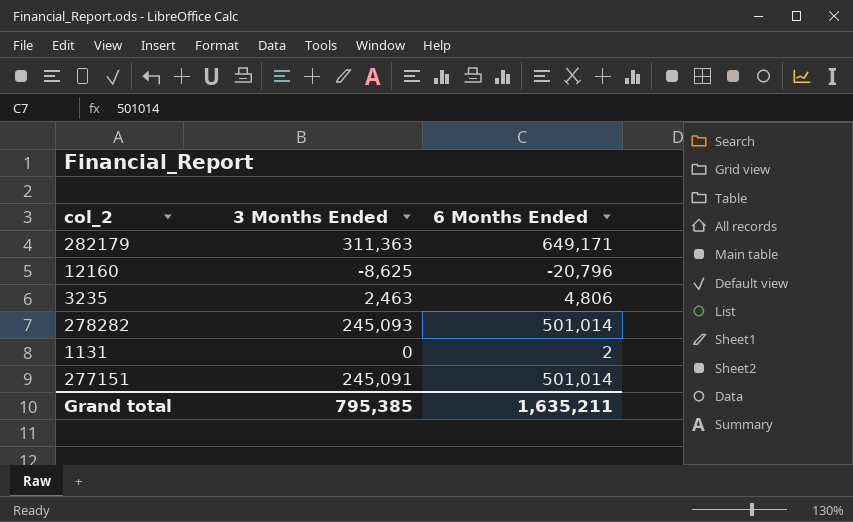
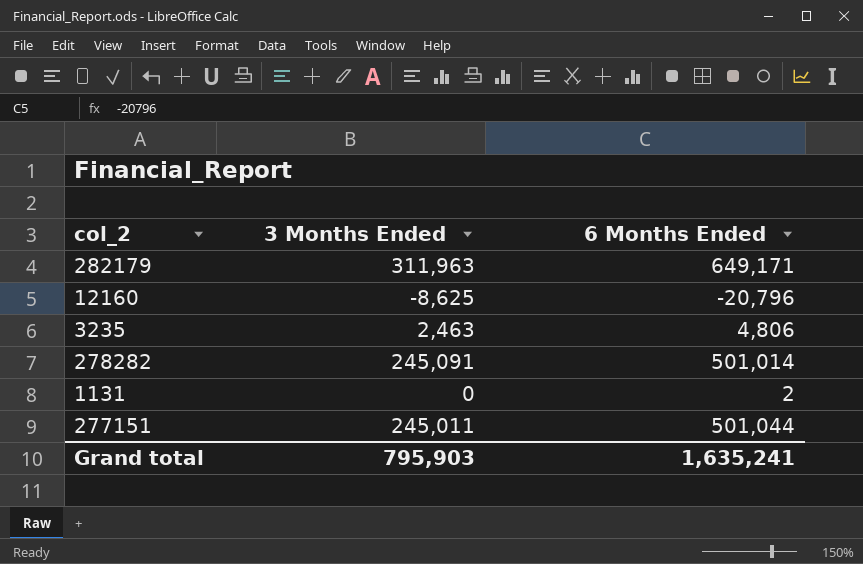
282179 | 3 Months Ended: 311,363 -> 311,963
278282 | 3 Months Ended: 245,093 -> 245,091
277151 | 3 Months Ended: 245,091 -> 245,011
277151 | 6 Months Ended: 501,014 -> 501,044
Grand total | 3 Months Ended: 795,385 -> 795,903
Grand total | 6 Months Ended: 1,635,211 -> 1,635,241

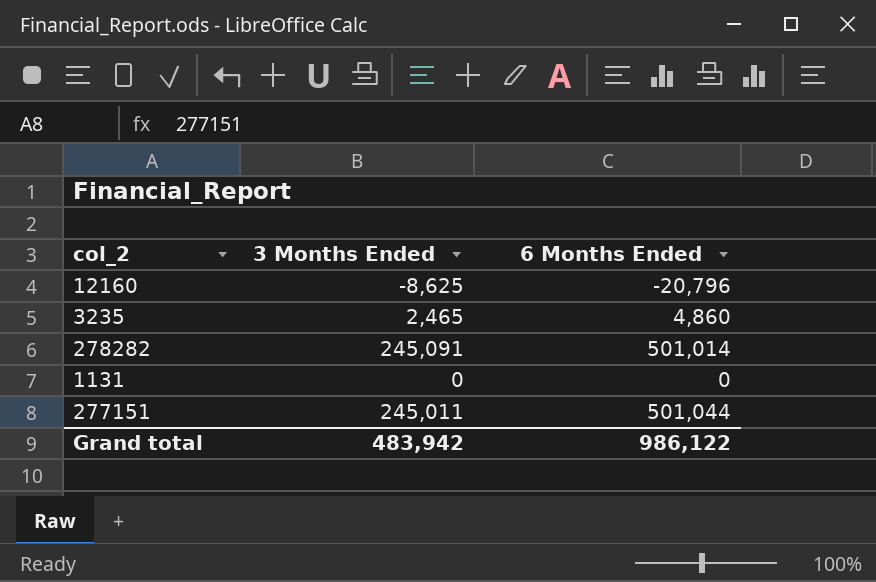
row 282179: 311,963 | 649,171 -> none
3235 | 3 Months Ended: 2,463 -> 2,465
3235 | 6 Months Ended: 4,806 -> 4,860
1131 | 6 Months Ended: 2 -> 0
Grand total | 3 Months Ended: 795,903 -> 483,942
Grand total | 6 Months Ended: 1,635,241 -> 986,122

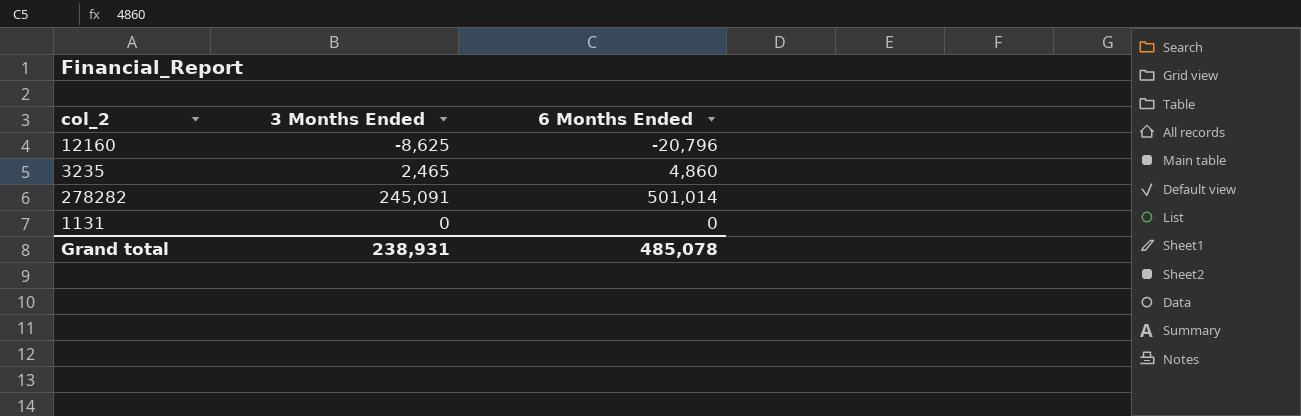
row 277151: 245,011 | 501,044 -> none
Grand total | 3 Months Ended: 483,942 -> 238,931
Grand total | 6 Months Ended: 986,122 -> 485,078

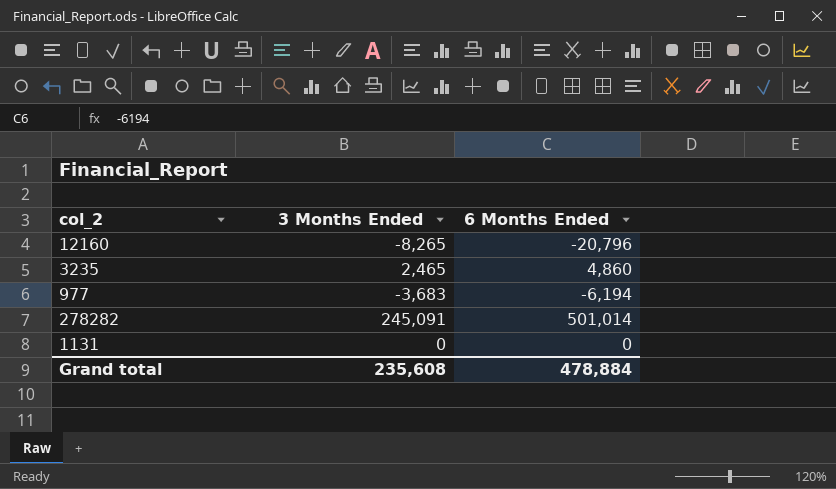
12160 | 3 Months Ended: -8,625 -> -8,265
row 977: none -> -3,683 | -6,194
Grand total | 3 Months Ended: 238,931 -> 235,608
Grand total | 6 Months Ended: 485,078 -> 478,884

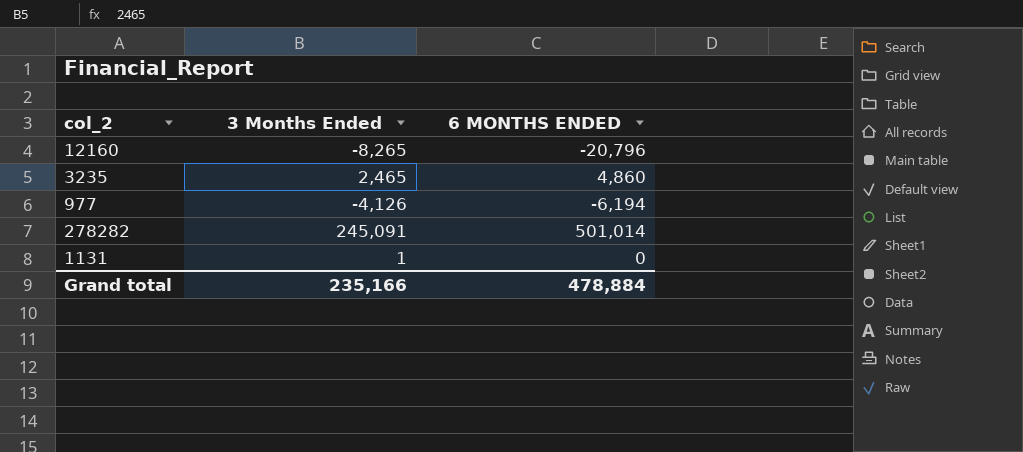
column name: 6 Months Ended -> 6 MONTHS ENDED
977 | 3 Months Ended: -3,683 -> -4,126
1131 | 3 Months Ended: 0 -> 1
Grand total | 3 Months Ended: 235,608 -> 235,166

